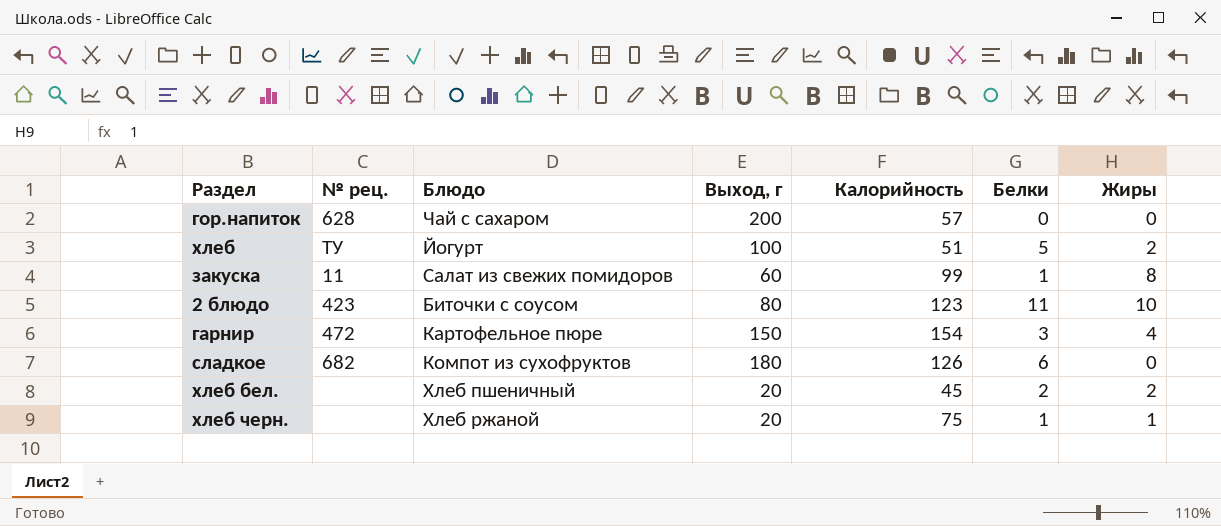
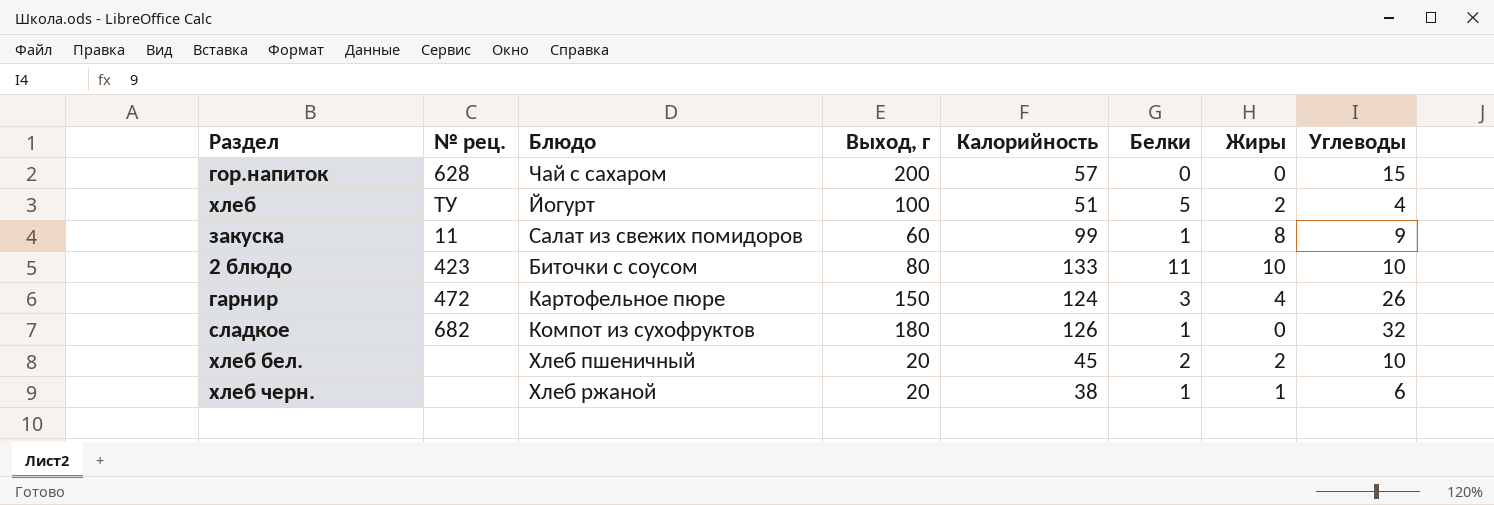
column Углеводы | position: none -> 8
2 блюдо | Калорийность: 123 -> 133
гарнир | Калорийность: 154 -> 124
сладкое | Белки: 6 -> 1
хлеб черн. | Калорийность: 75 -> 38

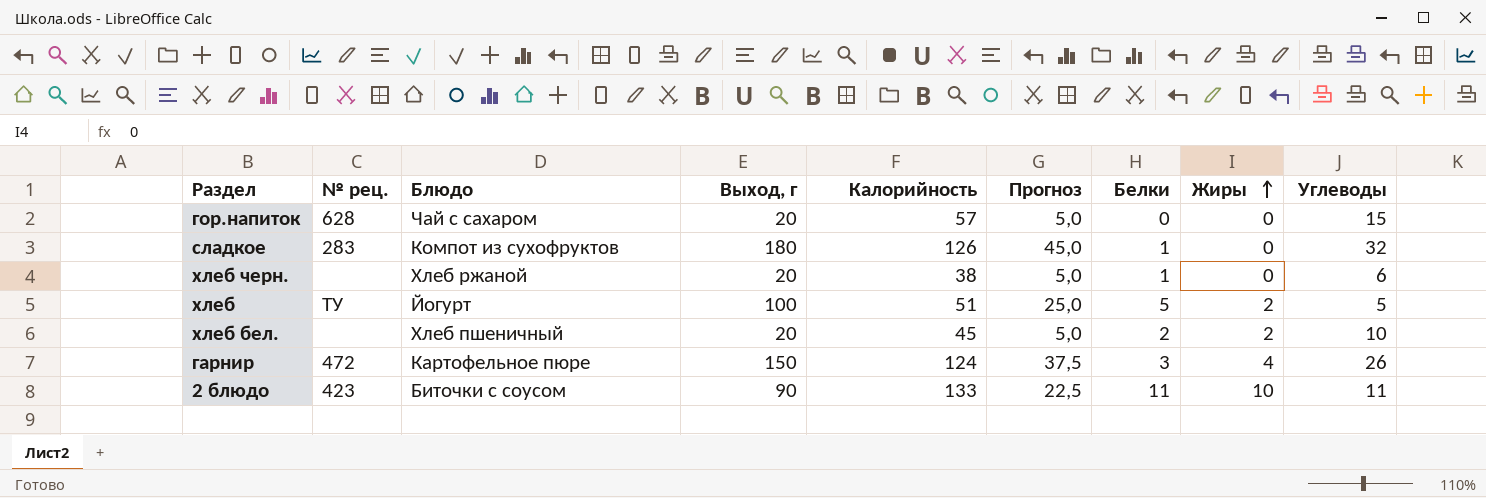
row order: none -> Жиры ascending
column Прогноз | formula: none -> [Выход, г] * 0,25
row закуска: 11 | Салат из свежих помидоров | 60 | 99 | 1 | 8 | 9 -> none
гор.напиток | Выход, г: 200 -> 20
сладкое | № рец.: 682 -> 283
хлеб черн. | Жиры: 1 -> 0
хлеб | Углеводы: 4 -> 5
2 блюдо | Выход, г: 80 -> 90
2 блюдо | Углеводы: 10 -> 11

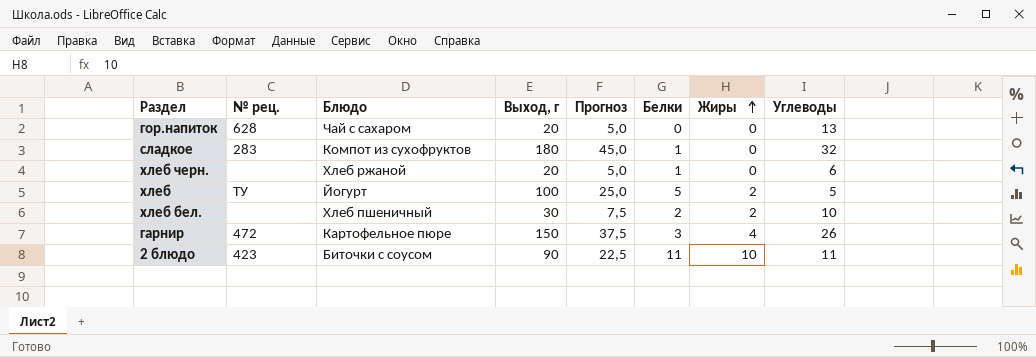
column Калорийность | position: 5 -> none
гор.напиток | Углеводы: 15 -> 13
хлеб бел. | Выход, г: 20 -> 30
хлеб бел. | Прогноз: 5,0 -> 7,5

